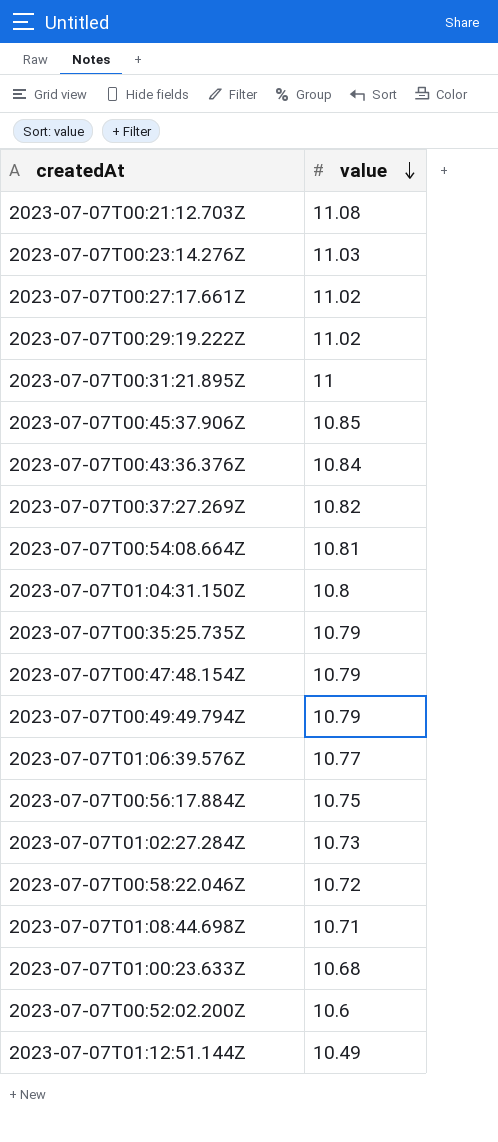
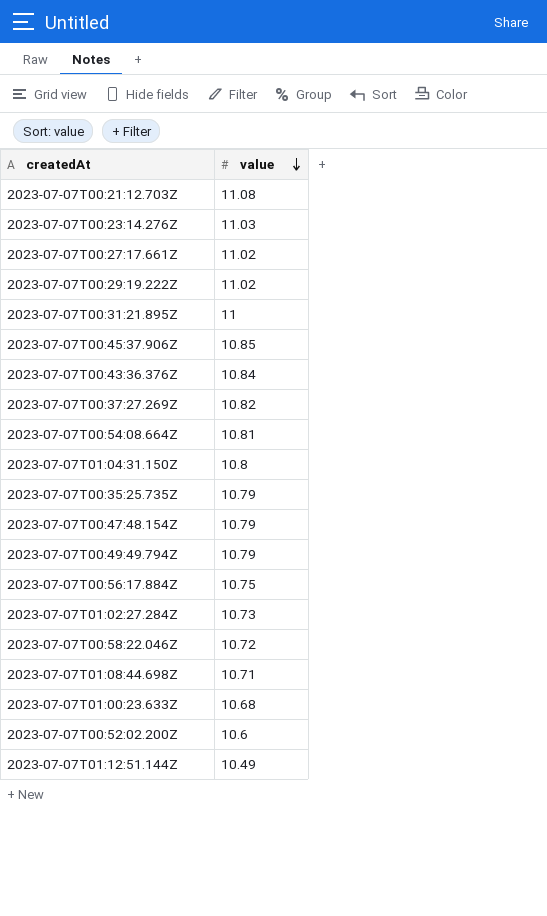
row 2023-07-07T01:06:39.576Z: 10.77 -> none

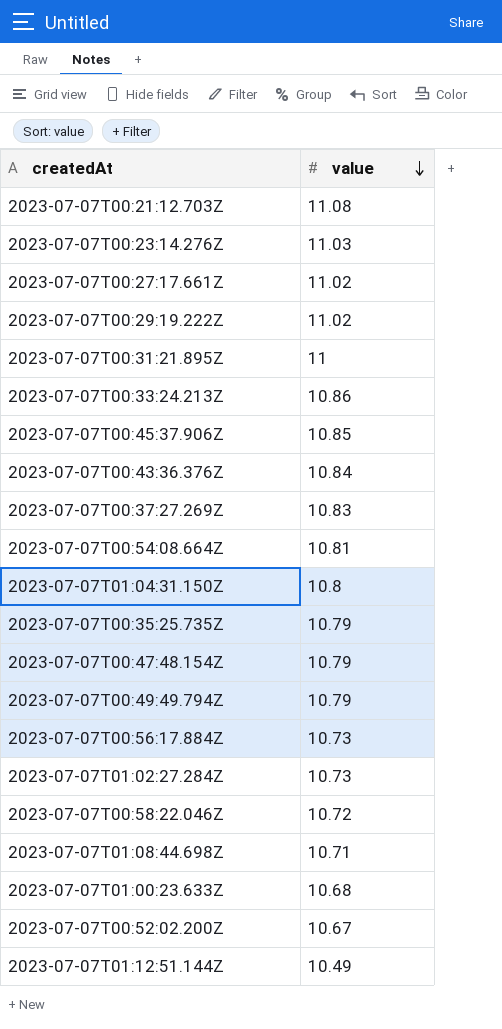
row 2023-07-07T00:33:24.213Z: none -> 10.86
2023-07-07T00:37:27.269Z | value: 10.82 -> 10.83
2023-07-07T00:56:17.884Z | value: 10.75 -> 10.73
2023-07-07T00:52:02.200Z | value: 10.6 -> 10.67

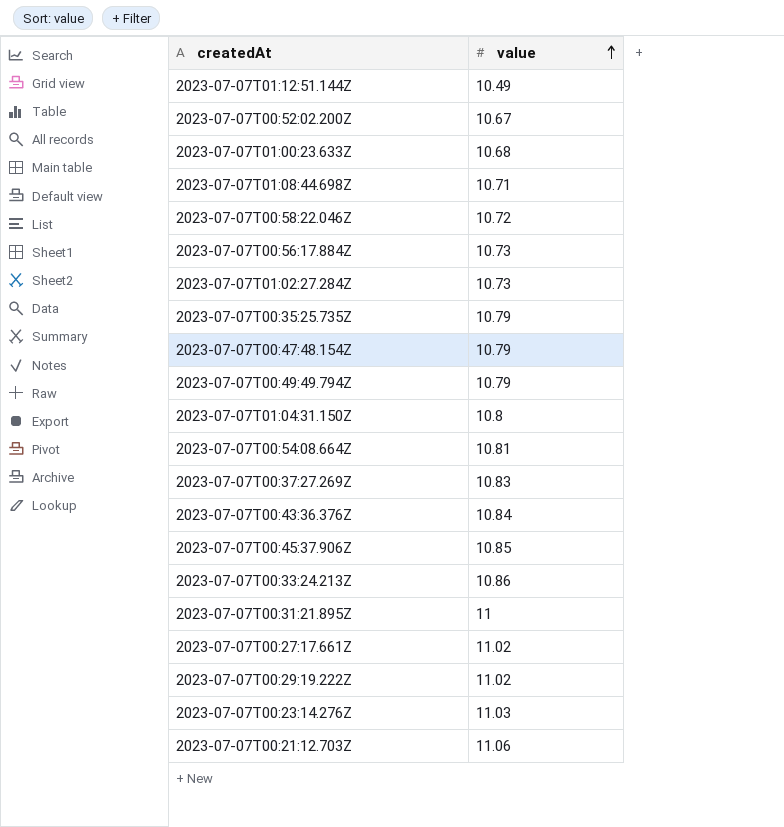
row order: value descending -> value ascending
2023-07-07T00:21:12.703Z | value: 11.08 -> 11.06

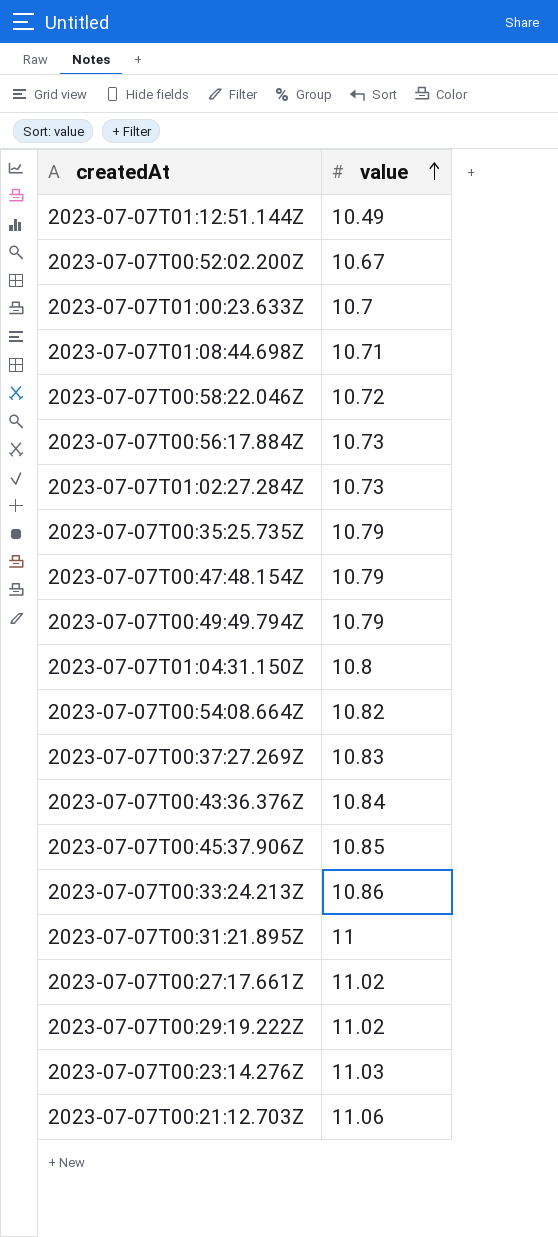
2023-07-07T01:00:23.633Z | value: 10.68 -> 10.7
2023-07-07T00:54:08.664Z | value: 10.81 -> 10.82

